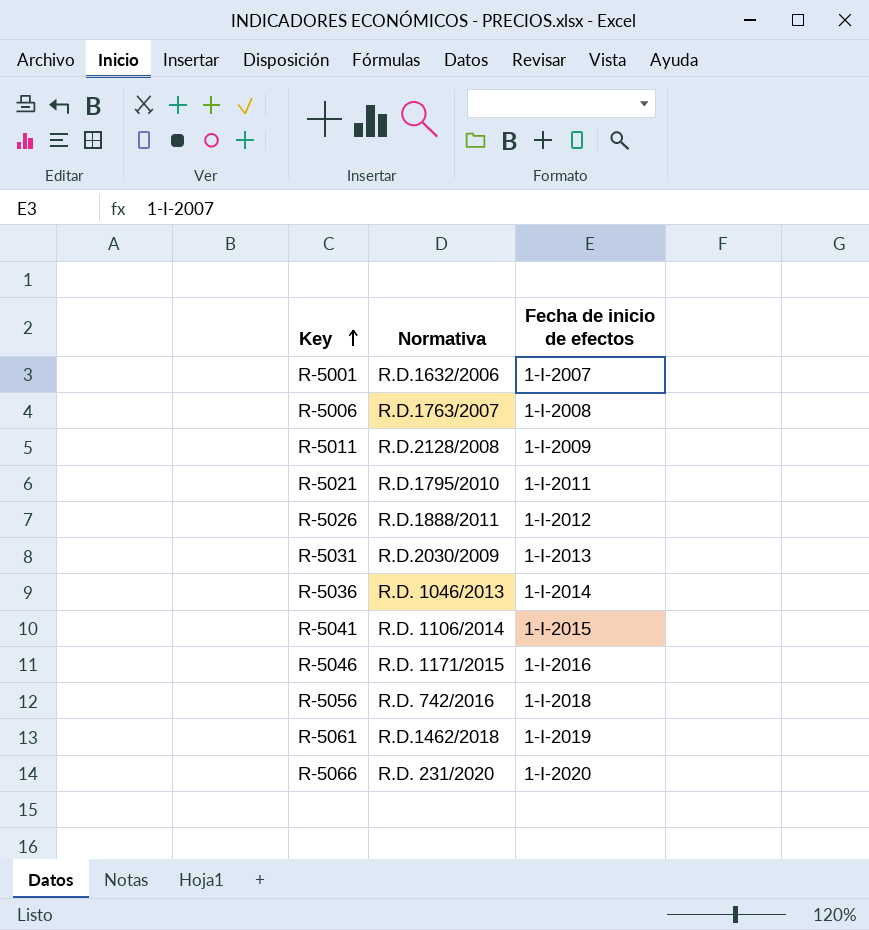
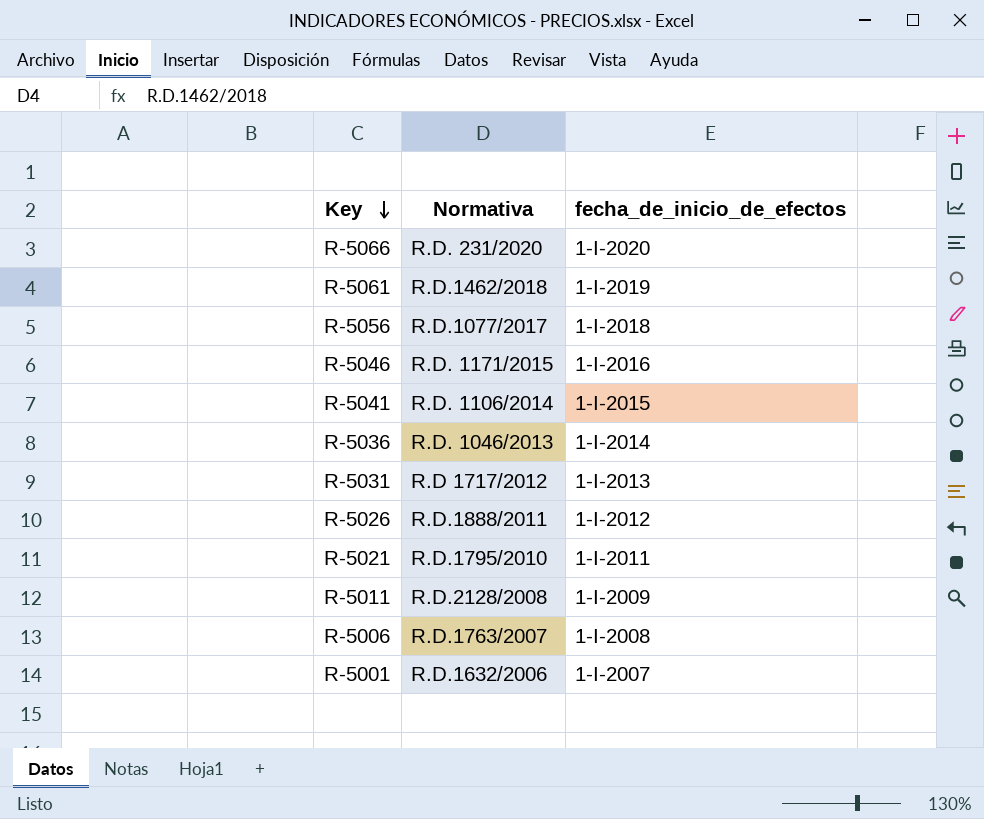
row order: Key ascending -> Key descending
column name: Fecha de inicio de efectos -> fecha_de_inicio_de_efectos
R-5056 | Normativa: R.D. 742/2016 -> R.D.1077/2017
R-5031 | Normativa: R.D.2030/2009 -> R.D 1717/2012

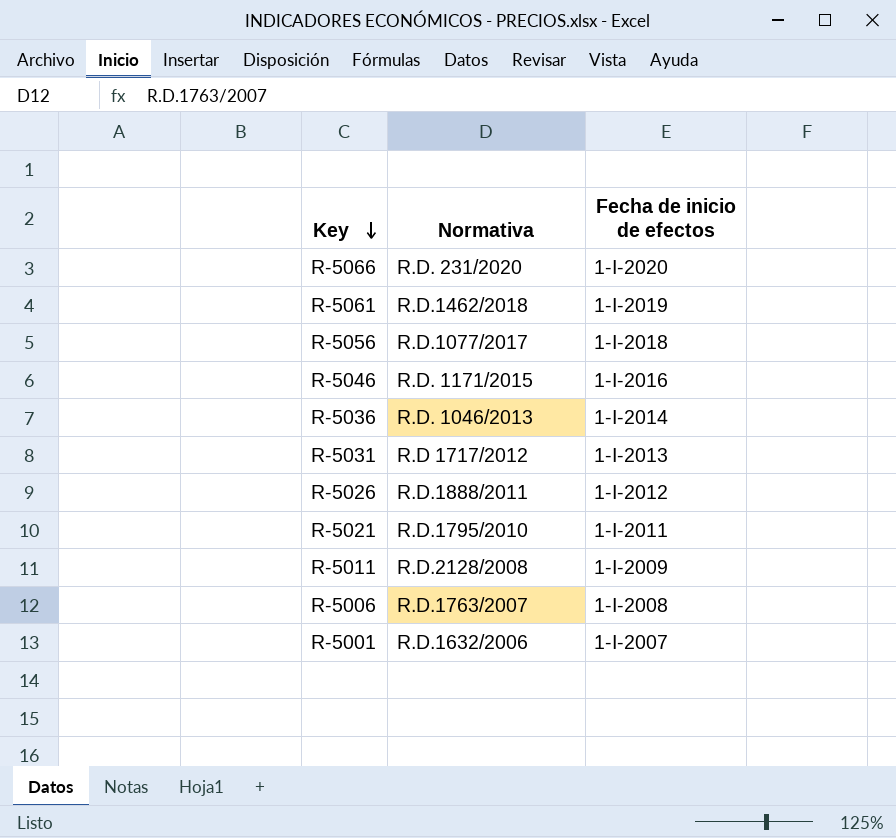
column name: fecha_de_inicio_de_efectos -> Fecha de inicio de efectos
row R-5041: R.D. 1106/2014 | 1-I-2015 -> none

